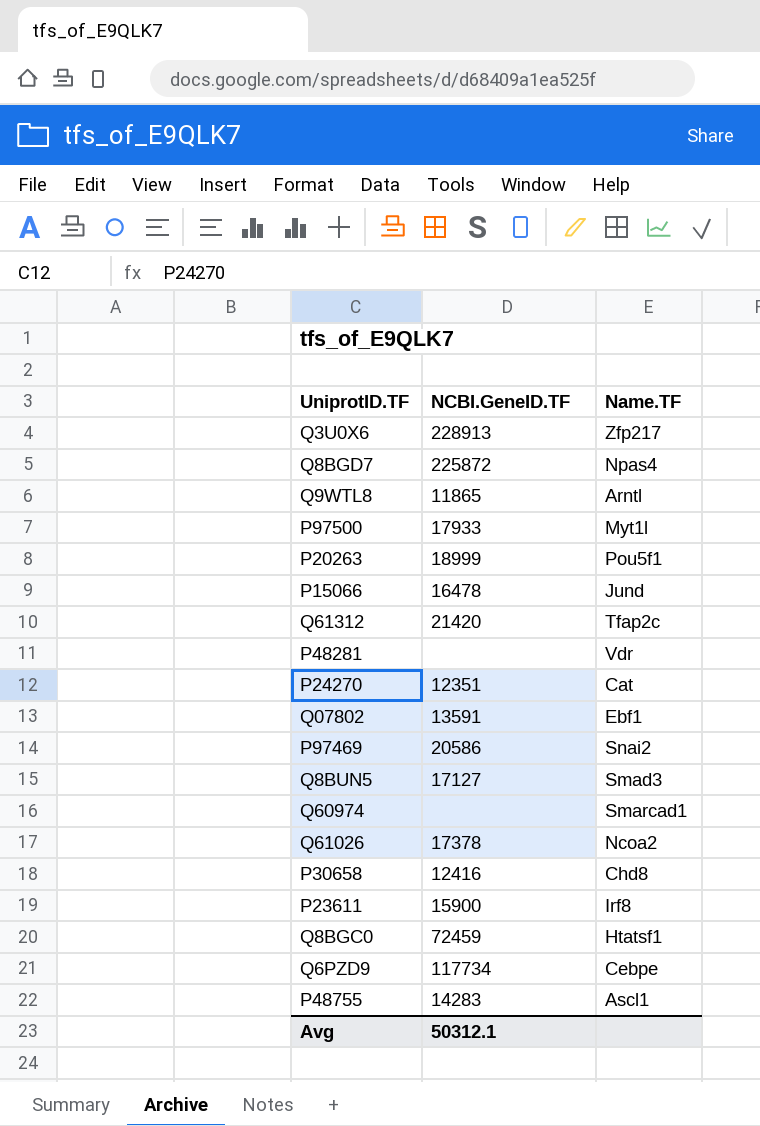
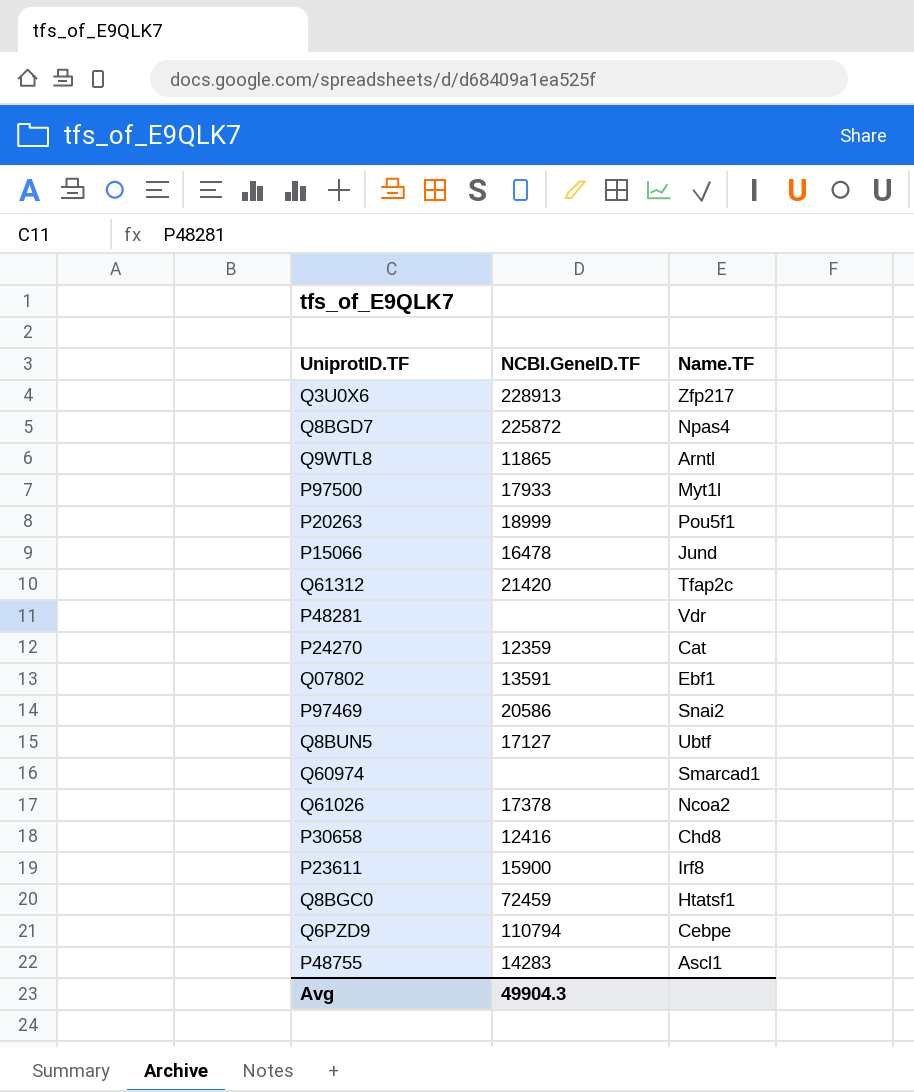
P24270 | NCBI.GeneID.TF: 12351 -> 12359
Q8BUN5 | Name.TF: Smad3 -> Ubtf
Q6PZD9 | NCBI.GeneID.TF: 117734 -> 110794
Avg | NCBI.GeneID.TF: 50312.1 -> 49904.3

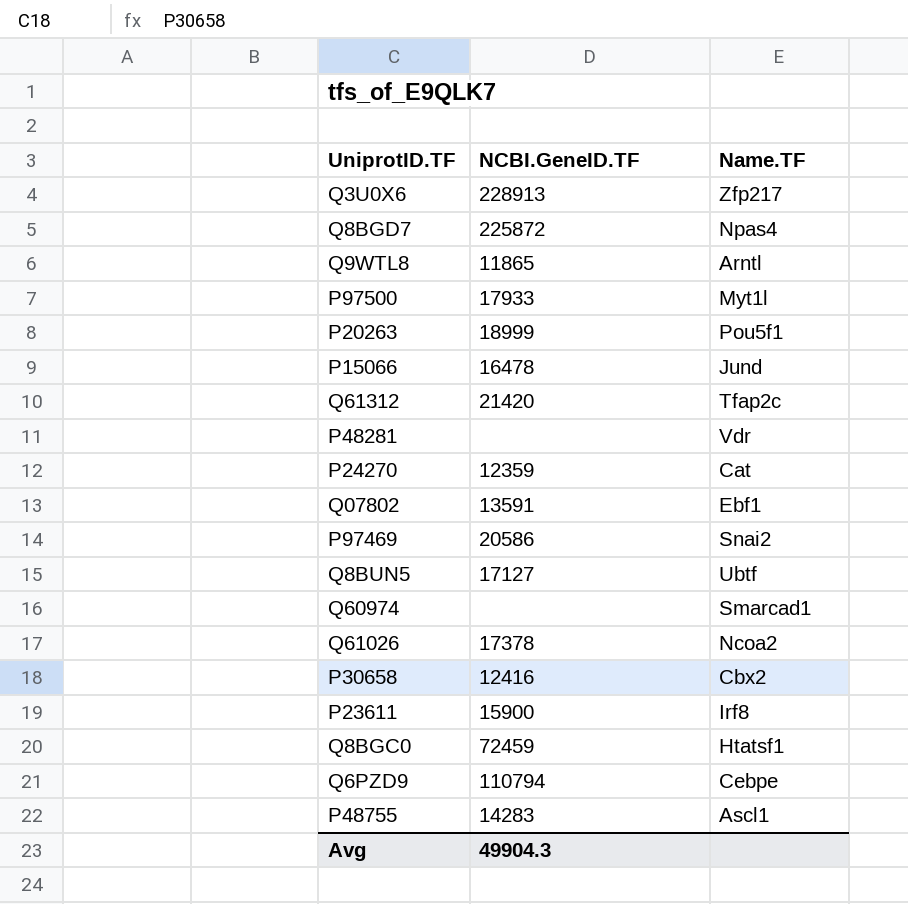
P30658 | Name.TF: Chd8 -> Cbx2

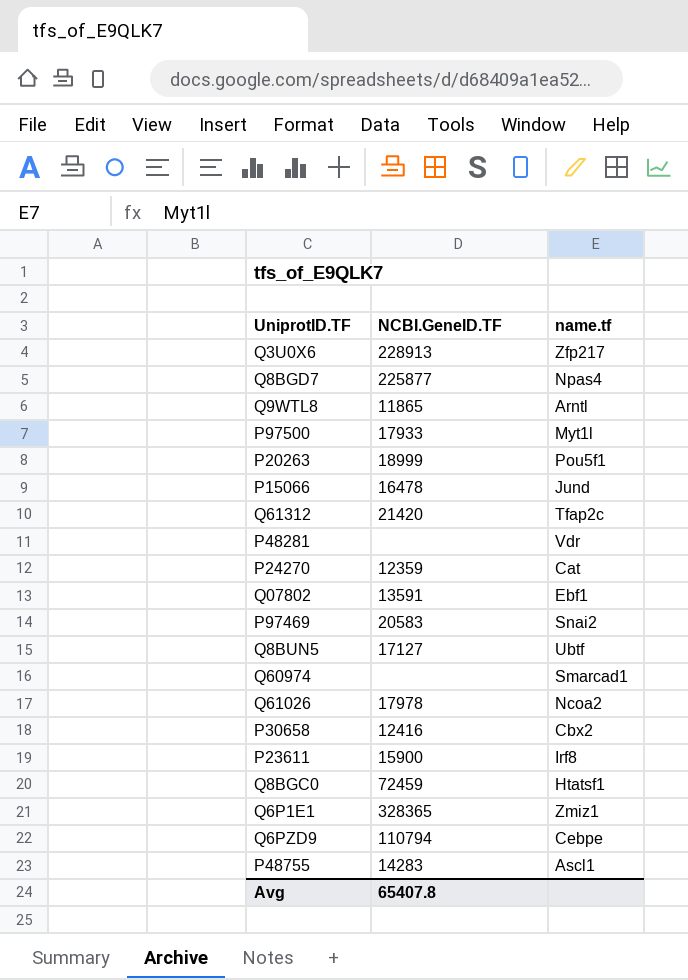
column name: Name.TF -> name.tf
Q8BGD7 | NCBI.GeneID.TF: 225872 -> 225877
P97469 | NCBI.GeneID.TF: 20586 -> 20583
Q61026 | NCBI.GeneID.TF: 17378 -> 17978
row Q6P1E1: none -> 328365 | Zmiz1
Avg | NCBI.GeneID.TF: 49904.3 -> 65407.8

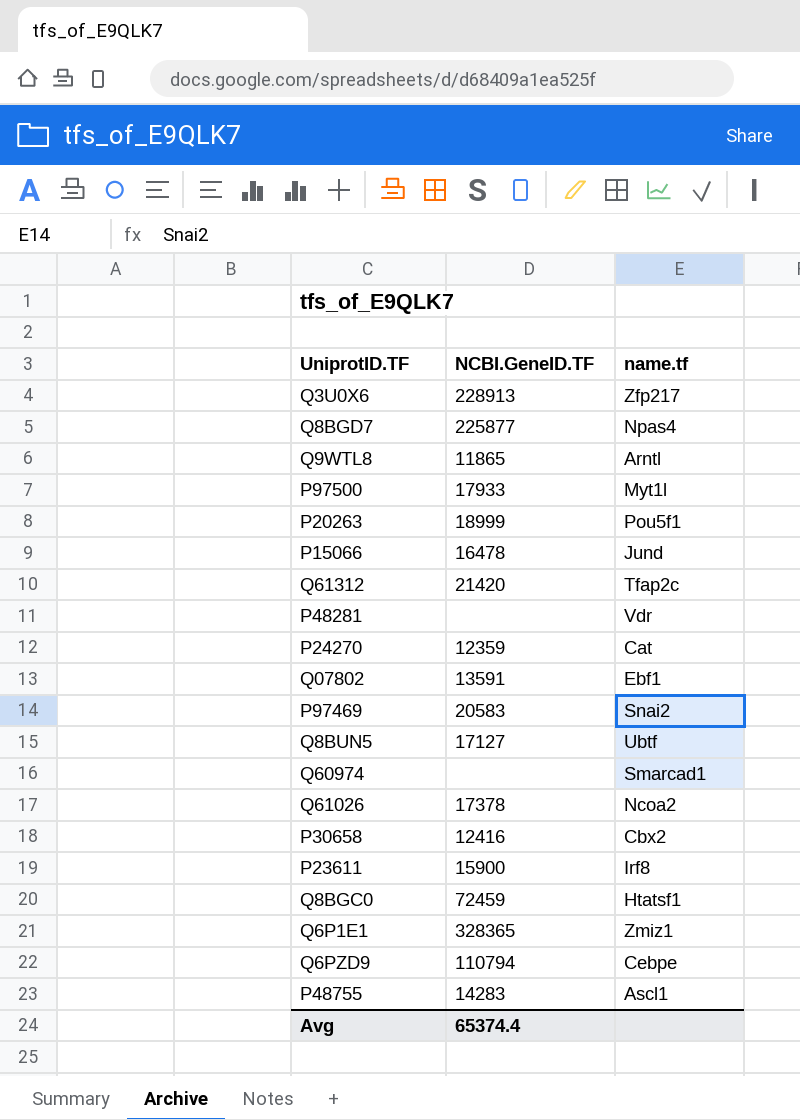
Q61026 | NCBI.GeneID.TF: 17978 -> 17378
Avg | NCBI.GeneID.TF: 65407.8 -> 65374.4

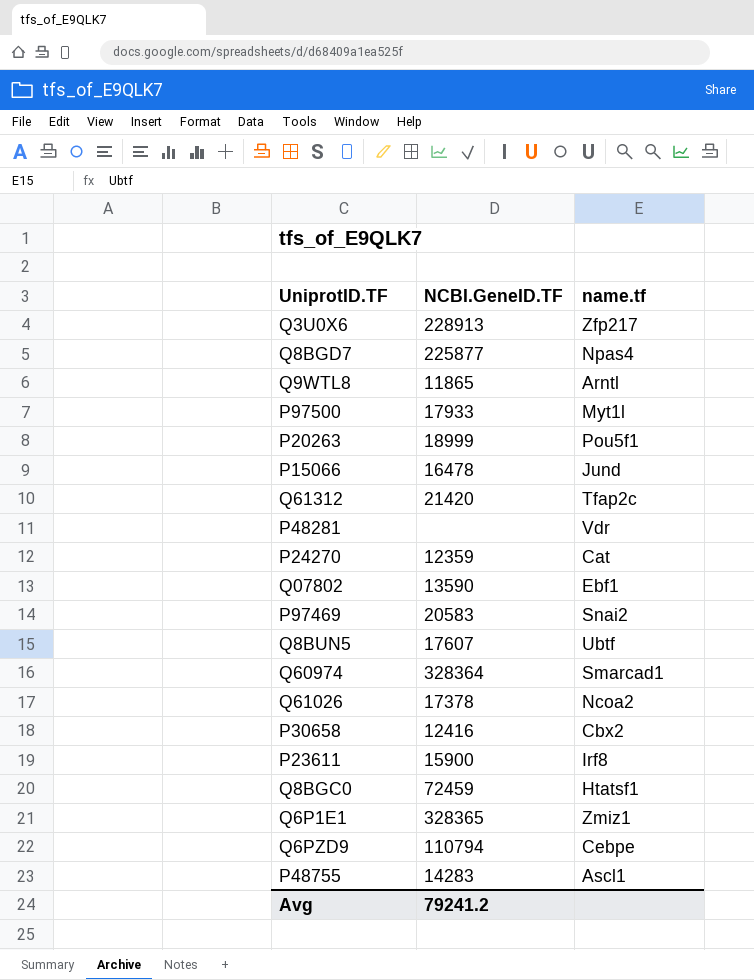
Q07802 | NCBI.GeneID.TF: 13591 -> 13590
Q8BUN5 | NCBI.GeneID.TF: 17127 -> 17607
Q60974 | NCBI.GeneID.TF: none -> 328364
Avg | NCBI.GeneID.TF: 65374.4 -> 79241.2

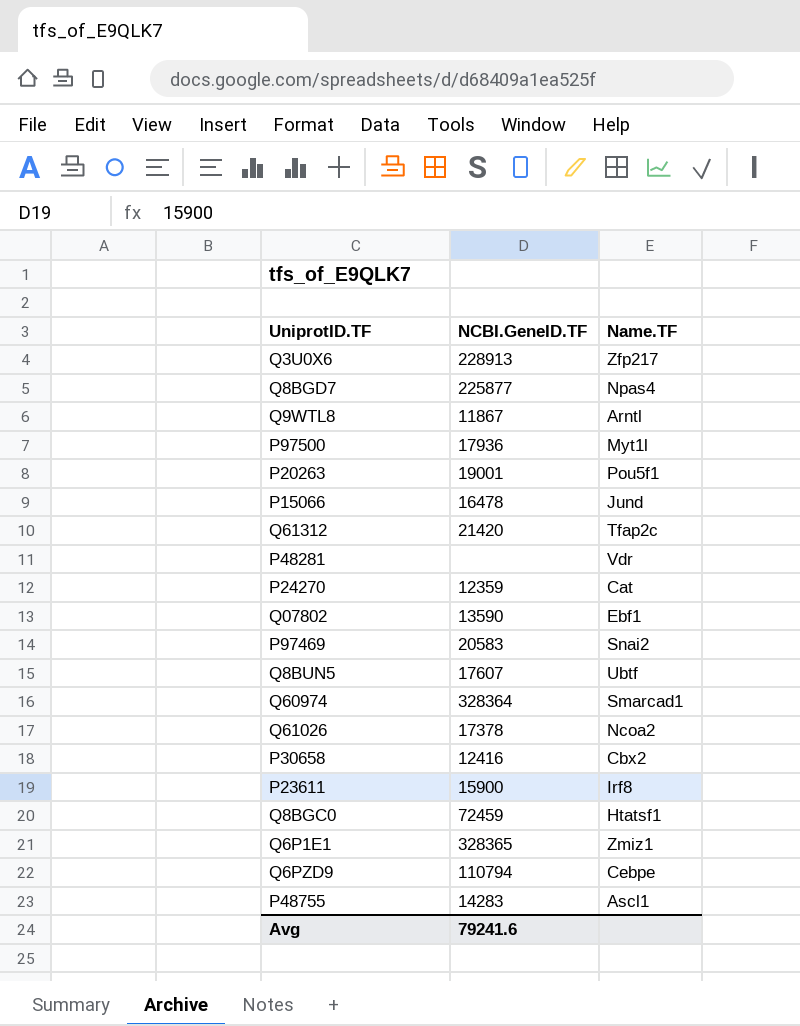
column name: name.tf -> Name.TF
Q9WTL8 | NCBI.GeneID.TF: 11865 -> 11867
P97500 | NCBI.GeneID.TF: 17933 -> 17936
P20263 | NCBI.GeneID.TF: 18999 -> 19001
Avg | NCBI.GeneID.TF: 79241.2 -> 79241.6

